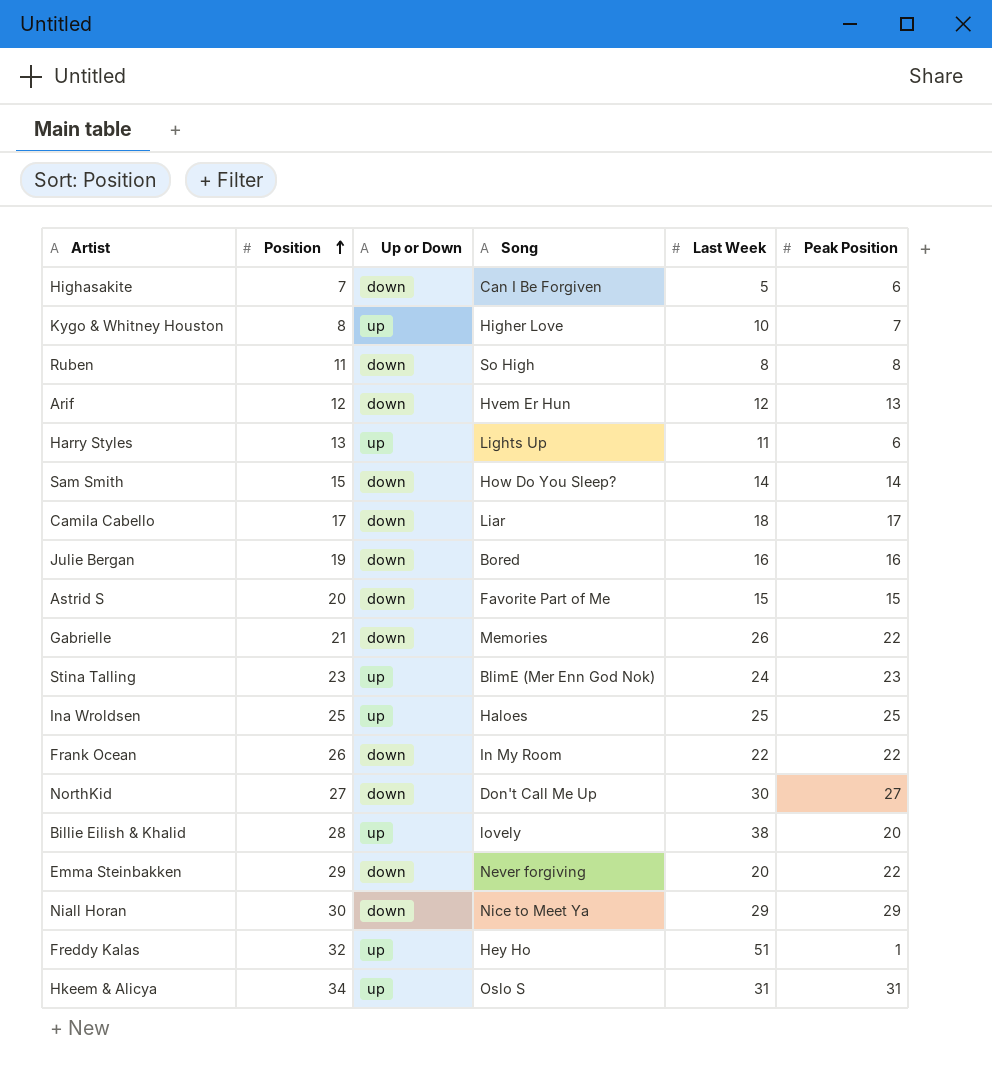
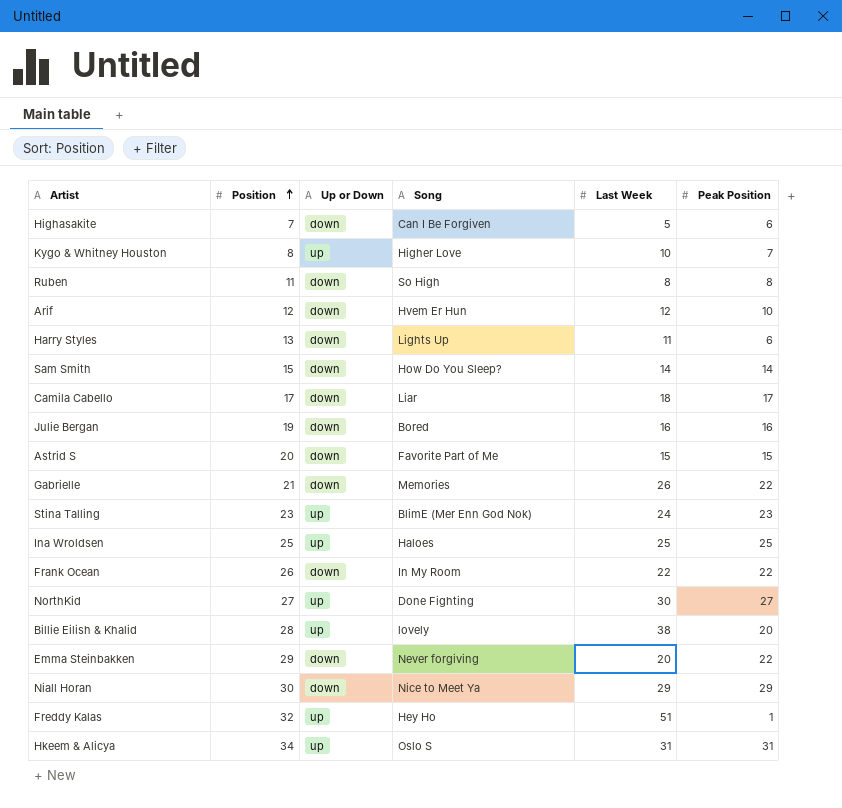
Arif | Peak Position: 13 -> 10
Harry Styles | Up or Down: up -> down
NorthKid | Up or Down: down -> up
NorthKid | Song: Don't Call Me Up -> Done Fighting

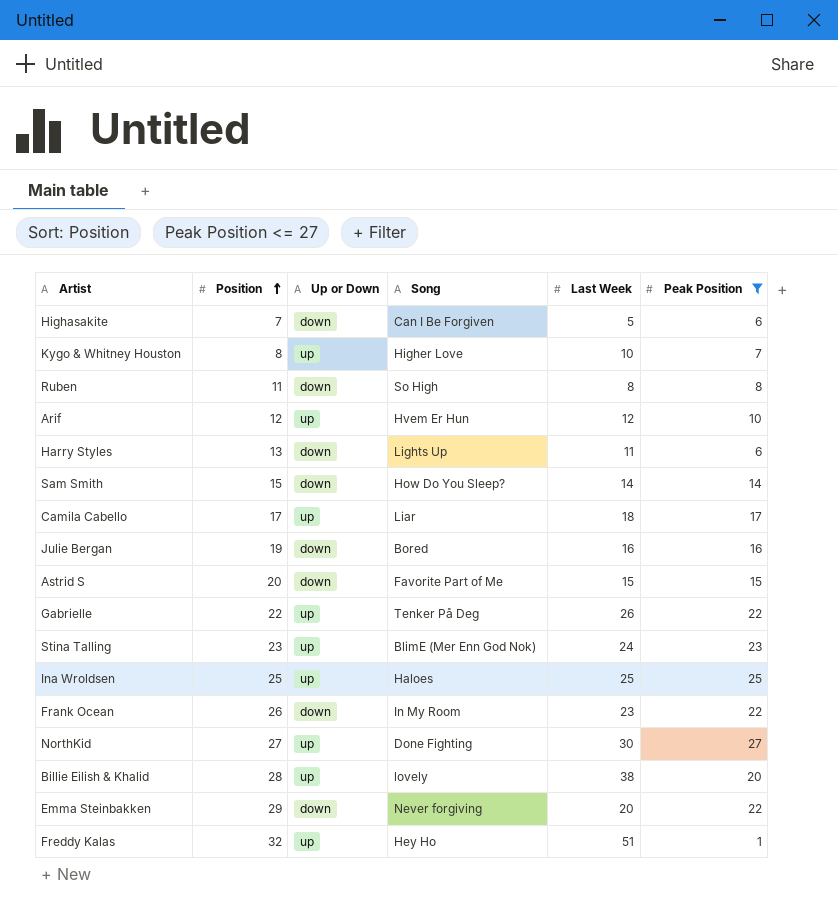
filter: none -> Peak Position <= 27
Arif | Up or Down: down -> up
Camila Cabello | Up or Down: down -> up
Gabrielle | Position: 21 -> 22
Gabrielle | Up or Down: down -> up
Gabrielle | Song: Memories -> Tenker På Deg
Frank Ocean | Last Week: 22 -> 23

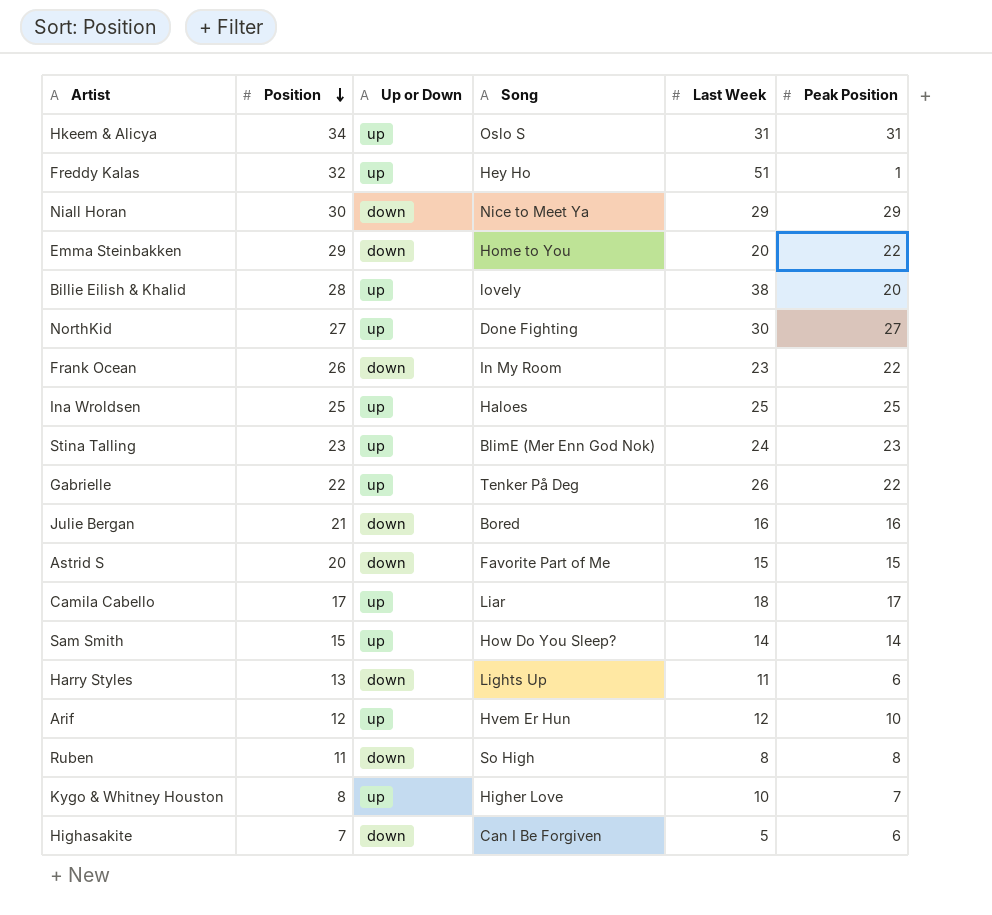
filter: Peak Position <= 27 -> none
row order: Position ascending -> Position descending
Emma Steinbakken | Song: Never forgiving -> Home to You
Julie Bergan | Position: 19 -> 21
Sam Smith | Up or Down: down -> up

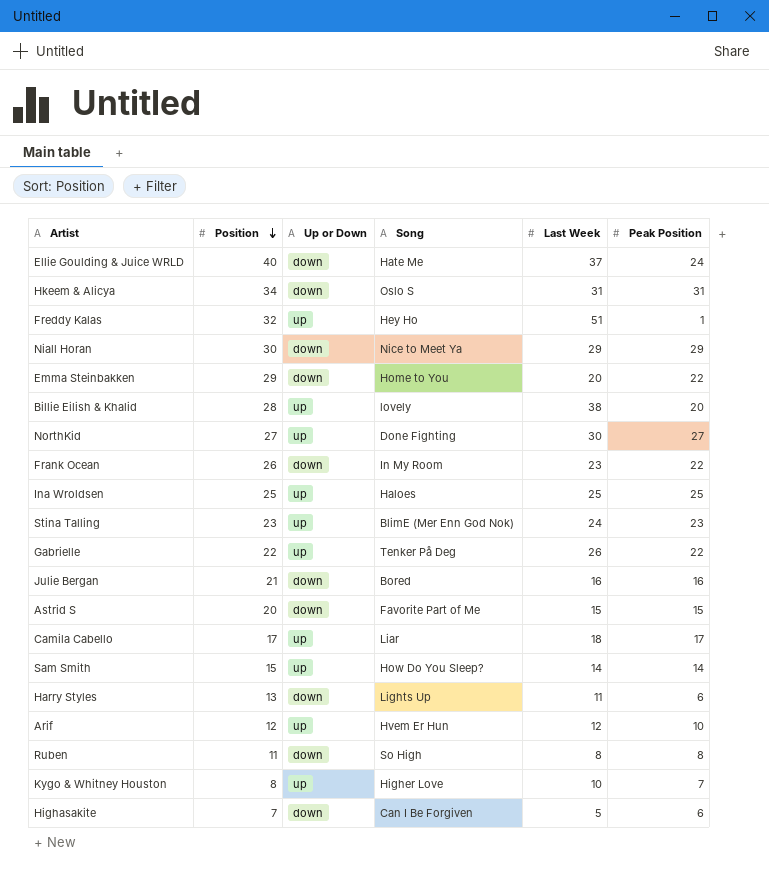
row Ellie Goulding & Juice WRLD: none -> 40 | down | Hate Me | 37 | 24
Hkeem & Alicya | Up or Down: up -> down

